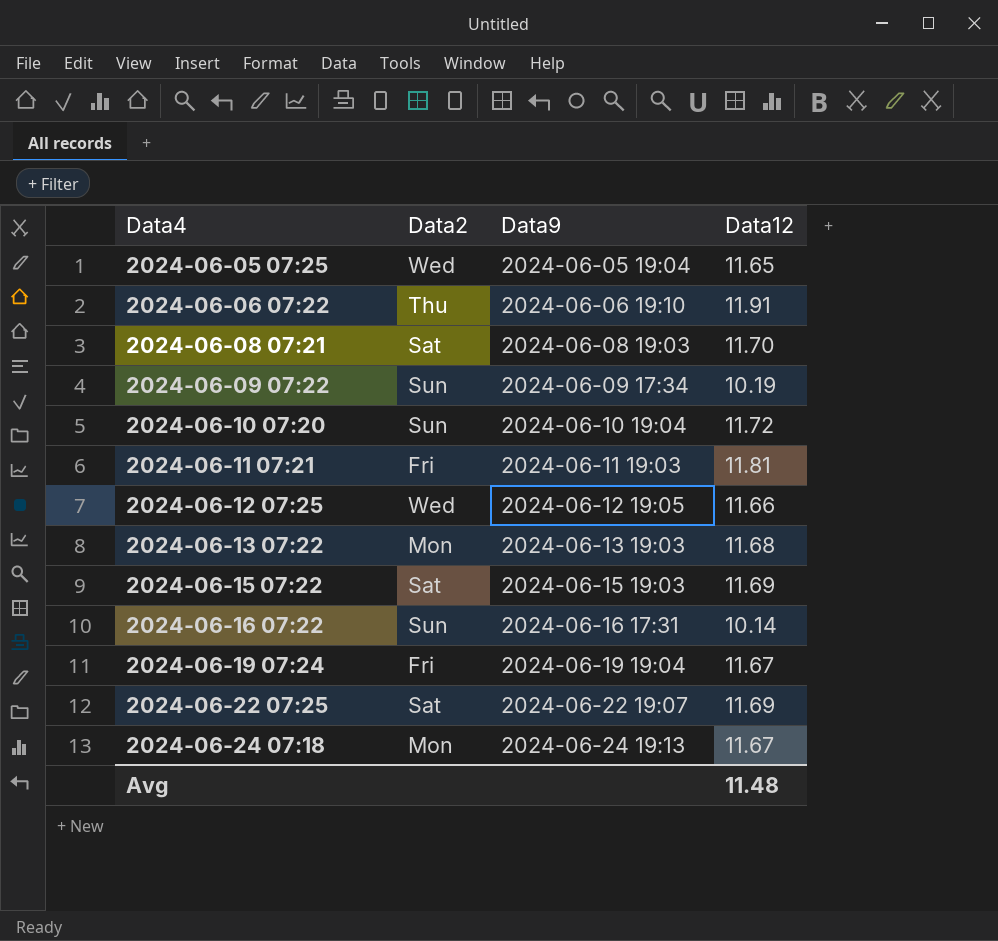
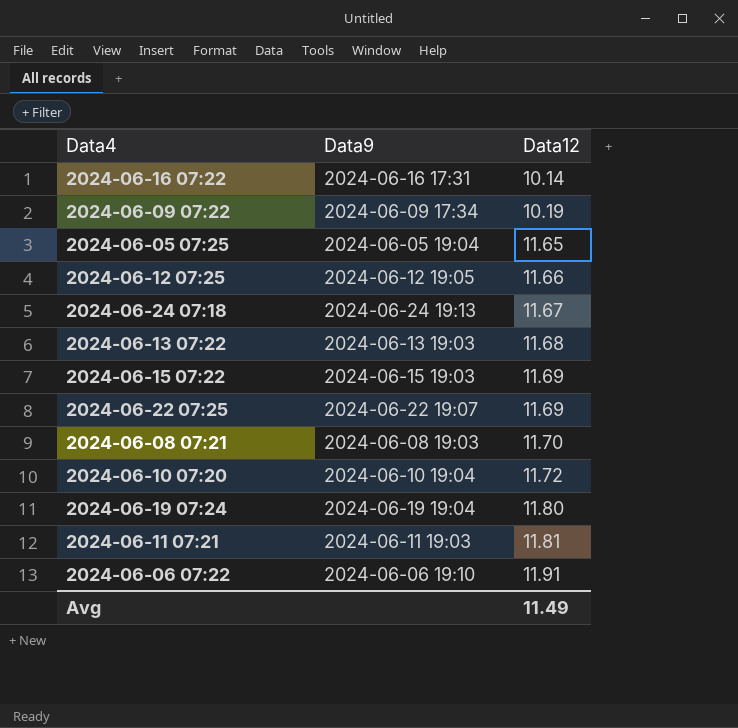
row order: Data4 ascending -> Data12 ascending
column Data2 | position: 2 -> none
2024-06-19 07:24 | Data12: 11.67 -> 11.80
Avg | Data12: 11.48 -> 11.49

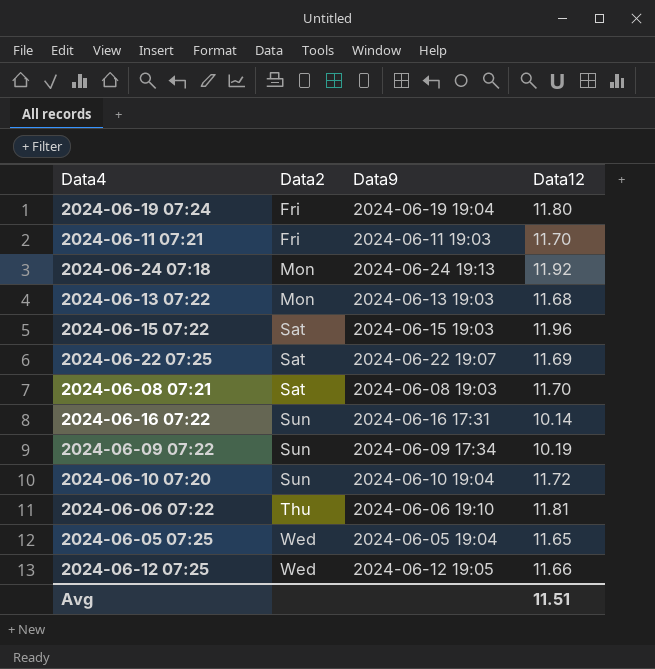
row order: Data12 ascending -> Data2 ascending
column Data2 | position: none -> 2
2024-06-11 07:21 | Data12: 11.81 -> 11.70
2024-06-24 07:18 | Data12: 11.67 -> 11.92
2024-06-15 07:22 | Data12: 11.69 -> 11.96
2024-06-06 07:22 | Data12: 11.91 -> 11.81
Avg | Data12: 11.49 -> 11.51

